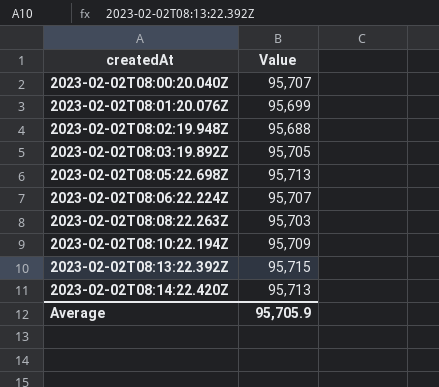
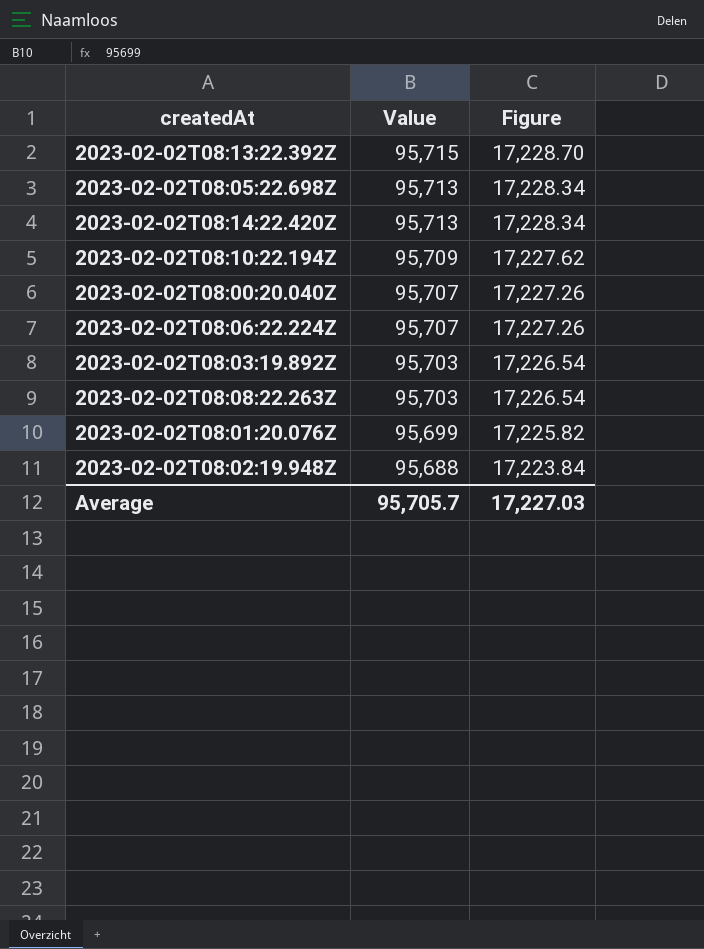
row order: createdAt ascending -> Value descending
column Figure | formula: none -> [Value] * 0.18
2023-02-02T08:03:19.892Z | Value: 95,705 -> 95,703
Average | Value: 95,705.9 -> 95,705.7

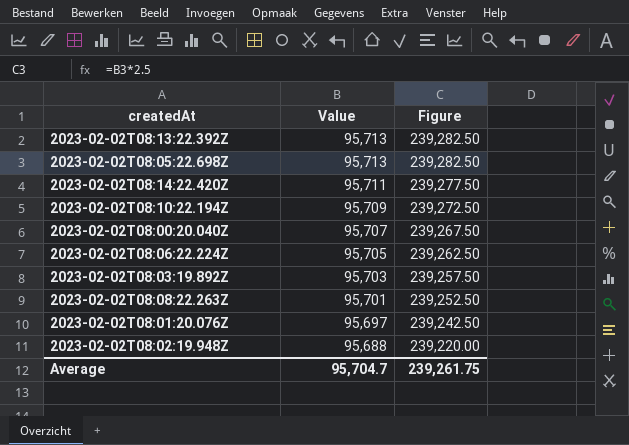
column Figure | formula: [Value] * 0.18 -> [Value] * 2.5
2023-02-02T08:13:22.392Z | Value: 95,715 -> 95,713
2023-02-02T08:14:22.420Z | Value: 95,713 -> 95,711
2023-02-02T08:06:22.224Z | Value: 95,707 -> 95,705
2023-02-02T08:08:22.263Z | Value: 95,703 -> 95,701
2023-02-02T08:01:20.076Z | Value: 95,699 -> 95,697
Average | Value: 95,705.7 -> 95,704.7
Average | Figure: 17,227.03 -> 239,261.75

